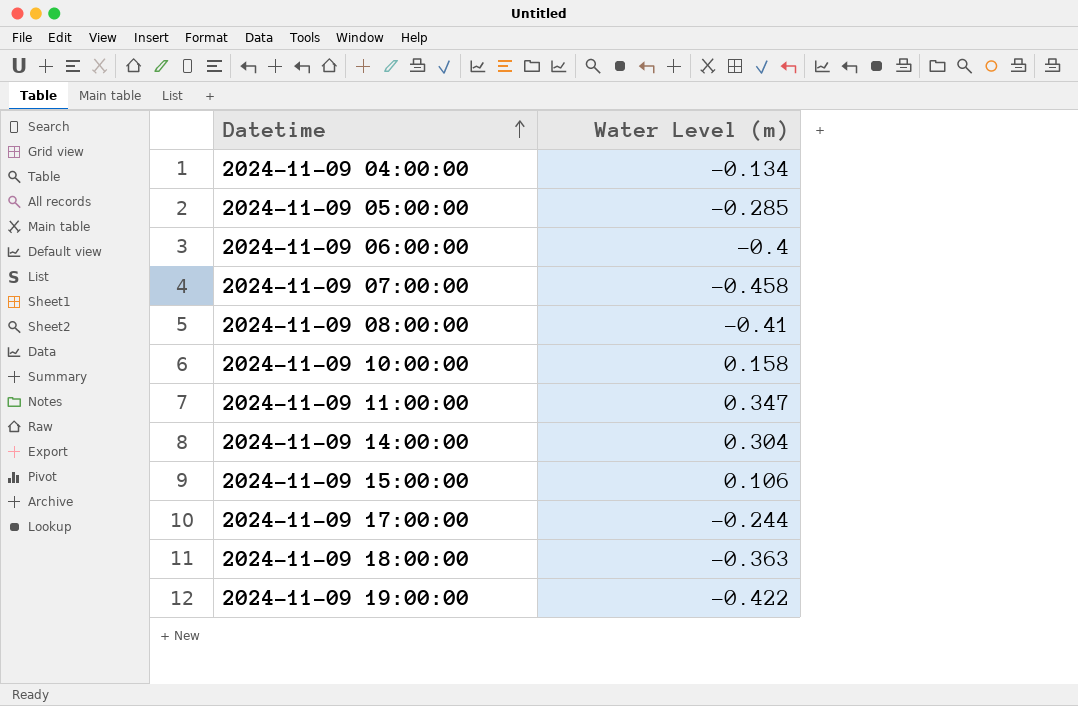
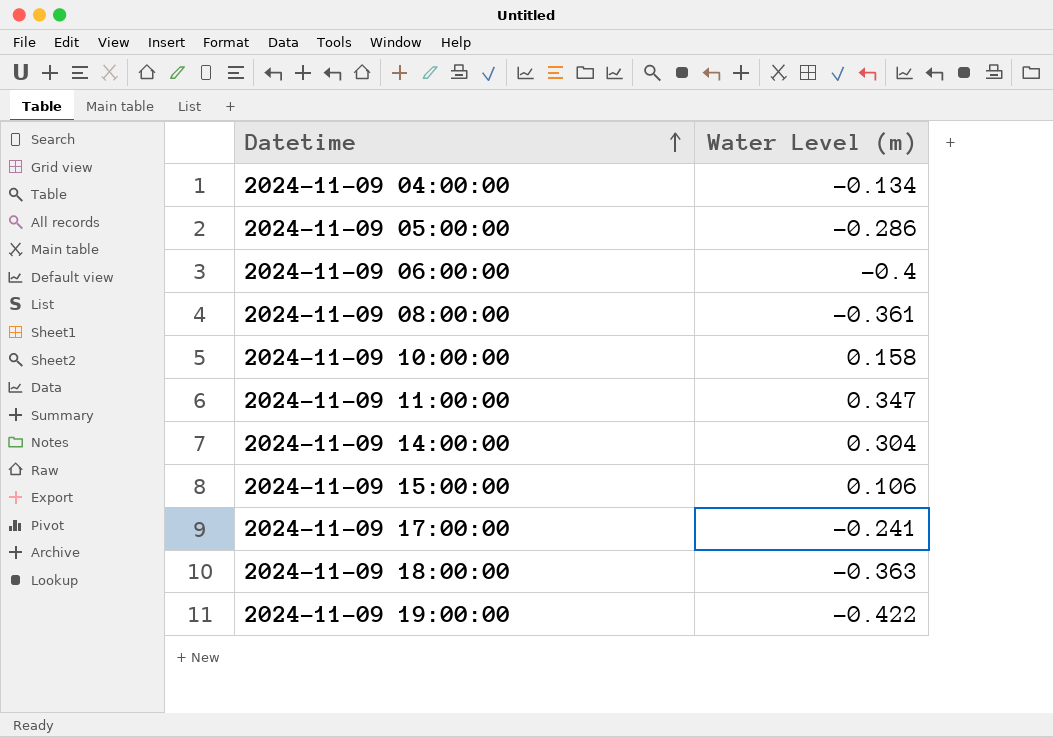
row 2024-11-09 07:00:00: -0.458 -> none
2024-11-09 05:00:00 | Water Level (m): -0.285 -> -0.286
2024-11-09 08:00:00 | Water Level (m): -0.41 -> -0.361
2024-11-09 17:00:00 | Water Level (m): -0.244 -> -0.241

